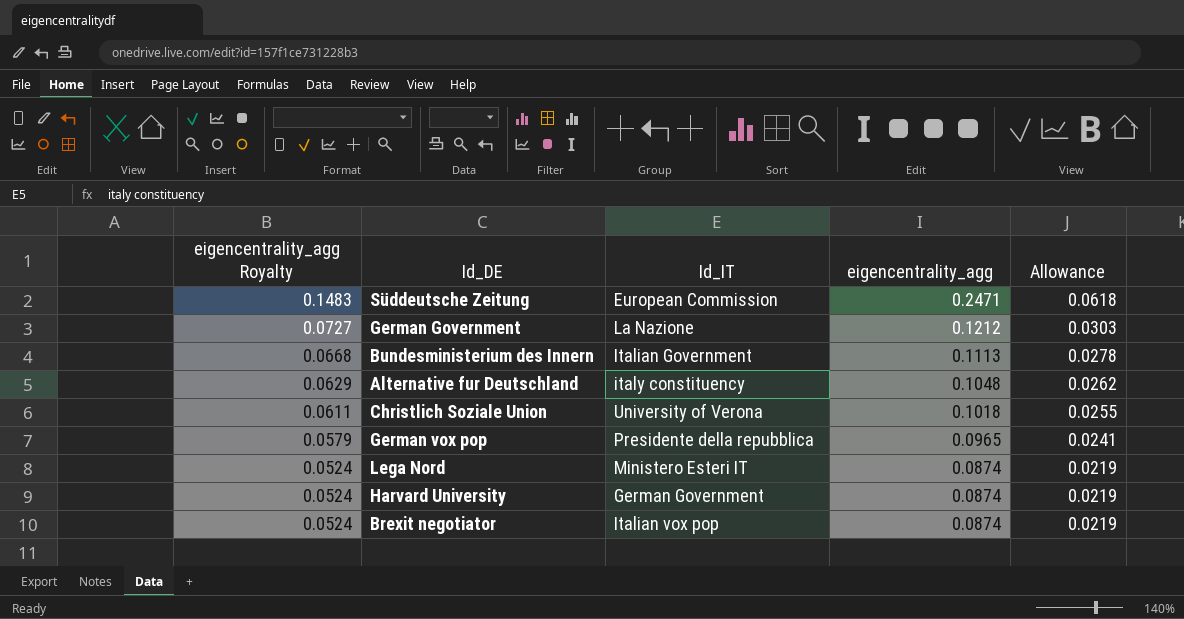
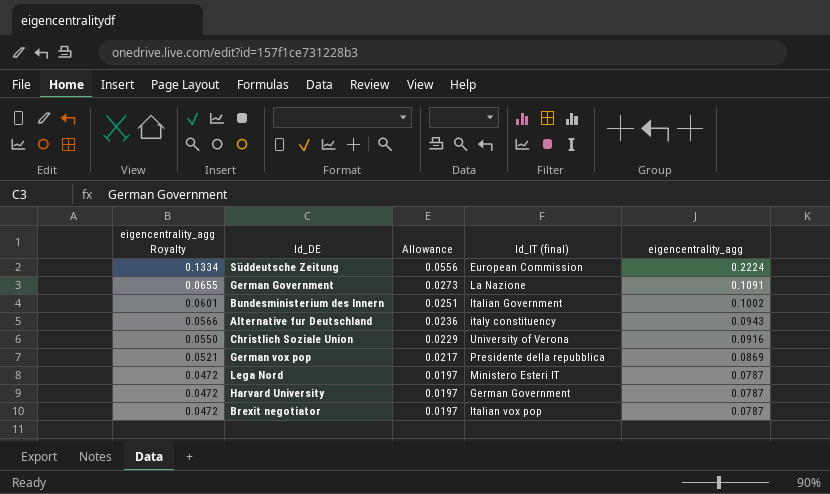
column Allowance | position: 5 -> 3
column name: Id_IT -> Id_IT (final)
Süddeutsche Zeitung | eigencentrality_agg Royalty: 0.1483 -> 0.1334
Süddeutsche Zeitung | Allowance: 0.0618 -> 0.0556
Süddeutsche Zeitung | eigencentrality_agg: 0.2471 -> 0.2224
German Government | eigencentrality_agg Royalty: 0.0727 -> 0.0655
German Government | Allowance: 0.0303 -> 0.0273
German Government | eigencentrality_agg: 0.1212 -> 0.1091
Bundesministerium des Innern | eigencentrality_agg Royalty: 0.0668 -> 0.0601
Bundesministerium des Innern | Allowance: 0.0278 -> 0.0251
Bundesministerium des Innern | eigencentrality_agg: 0.1113 -> 0.1002
Alternative fur Deutschland | eigencentrality_agg Royalty: 0.0629 -> 0.0566
Alternative fur Deutschland | Allowance: 0.0262 -> 0.0236
Alternative fur Deutschland | eigencentrality_agg: 0.1048 -> 0.0943
Christlich Soziale Union | eigencentrality_agg Royalty: 0.0611 -> 0.0550
Christlich Soziale Union | Allowance: 0.0255 -> 0.0229
Christlich Soziale Union | eigencentrality_agg: 0.1018 -> 0.0916
German vox pop | eigencentrality_agg Royalty: 0.0579 -> 0.0521
German vox pop | Allowance: 0.0241 -> 0.0217
German vox pop | eigencentrality_agg: 0.0965 -> 0.0869
Lega Nord | eigencentrality_agg Royalty: 0.0524 -> 0.0472
Lega Nord | Allowance: 0.0219 -> 0.0197
Lega Nord | eigencentrality_agg: 0.0874 -> 0.0787
Harvard University | eigencentrality_agg Royalty: 0.0524 -> 0.0472
Harvard University | Allowance: 0.0219 -> 0.0197
Harvard University | eigencentrality_agg: 0.0874 -> 0.0787
Brexit negotiator | eigencentrality_agg Royalty: 0.0524 -> 0.0472
Brexit negotiator | Allowance: 0.0219 -> 0.0197
Brexit negotiator | eigencentrality_agg: 0.0874 -> 0.0787

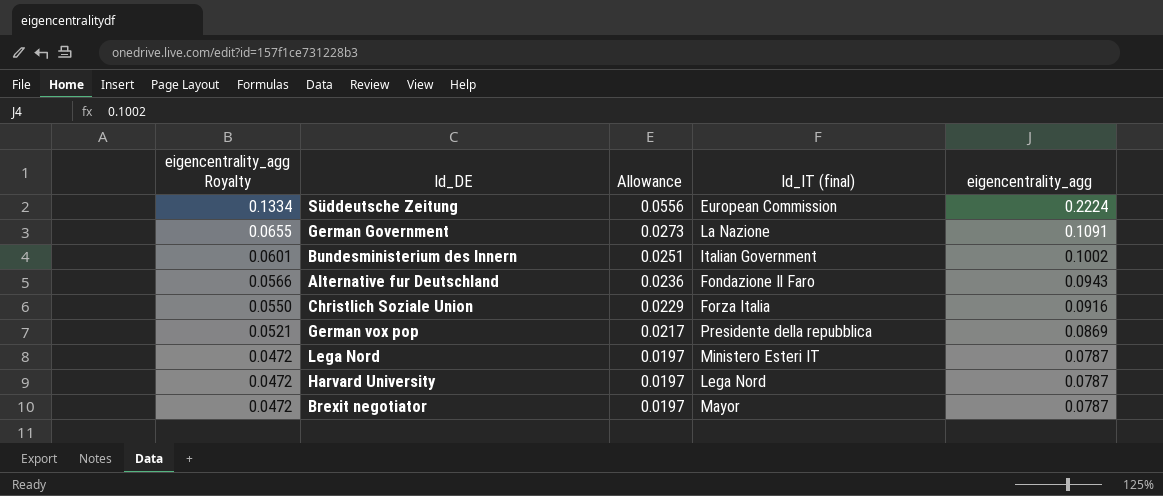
Alternative fur Deutschland | Id_IT (final): italy constituency -> Fondazione Il Faro
Christlich Soziale Union | Id_IT (final): University of Verona -> Forza Italia
Harvard University | Id_IT (final): German Government -> Lega Nord
Brexit negotiator | Id_IT (final): Italian vox pop -> Mayor

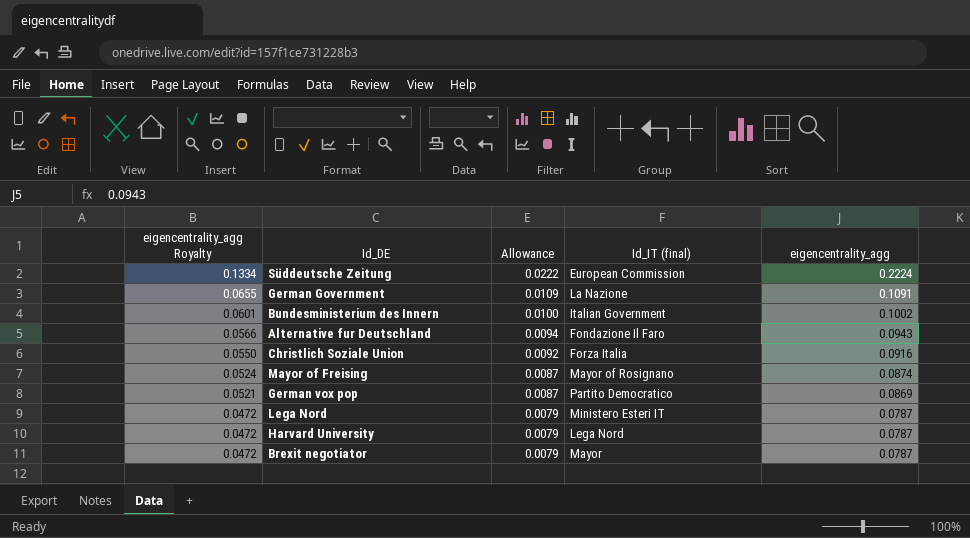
column Allowance | formula: [eigencentrality_agg] * 0.25 -> [eigencentrality_agg] * 0.1
row Mayor of Freising: none -> 0.0524 | 0.0087 | Mayor of Rosignano | 0.0874
German vox pop | Id_IT (final): Presidente della repubblica -> Partito Democratico

